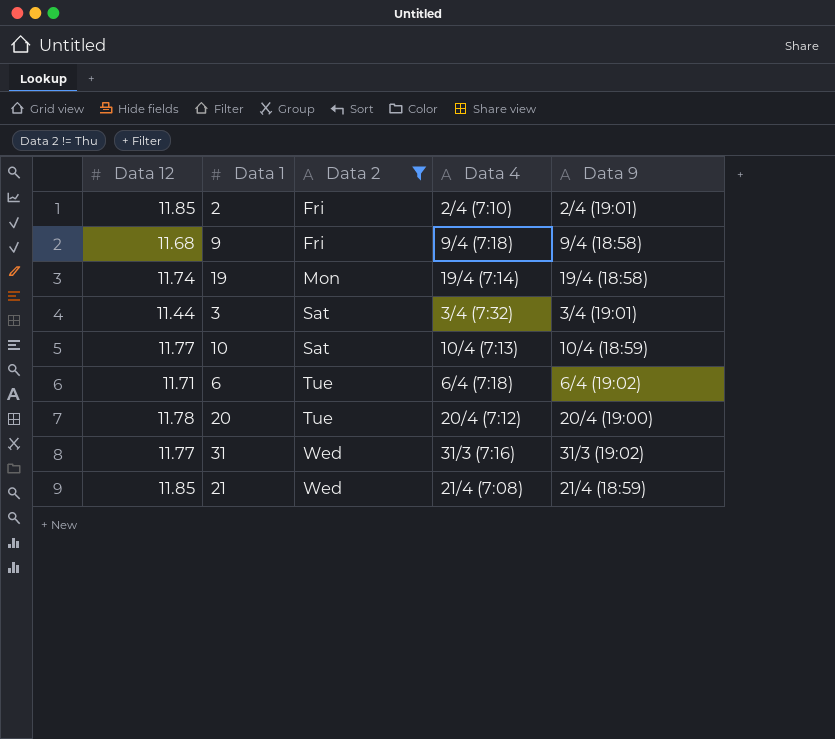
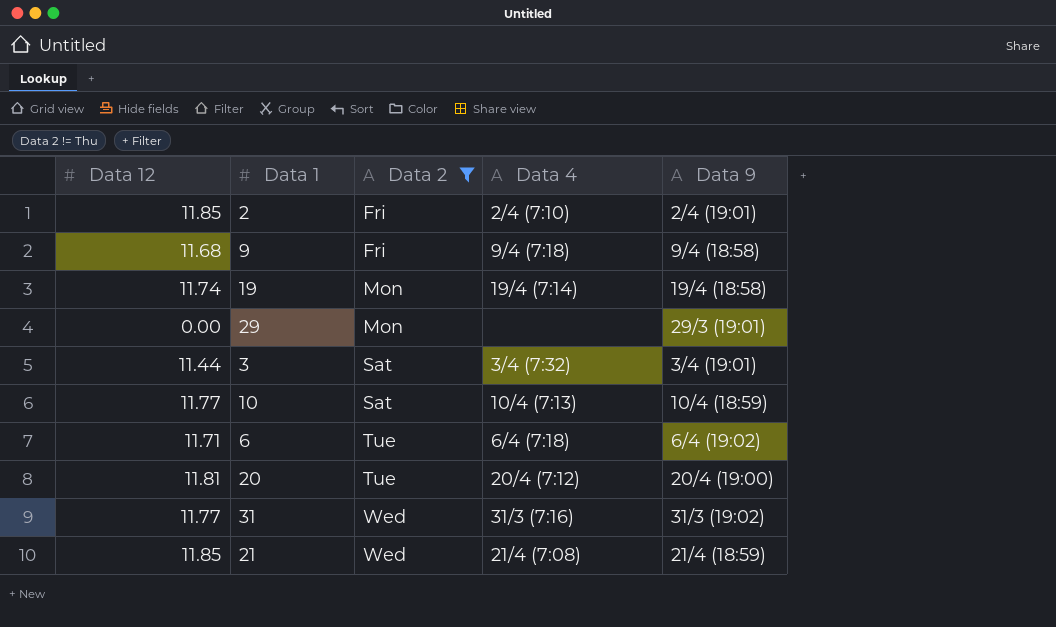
row 29: none -> 0.00 | Mon | none | 29/3 (19:01)
20 | Data 12: 11.78 -> 11.81

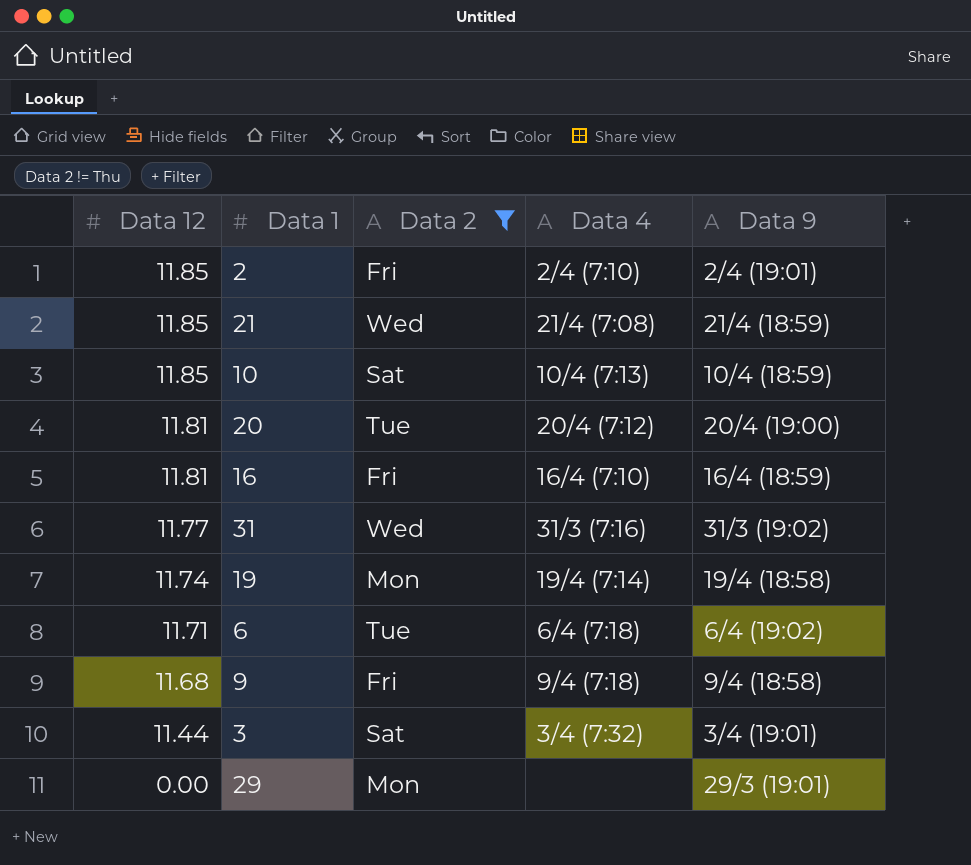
row order: Data 2 ascending -> Data 12 descending
10 | Data 12: 11.77 -> 11.85
row 16: none -> 11.81 | Fri | 16/4 (7:10) | 16/4 (18:59)

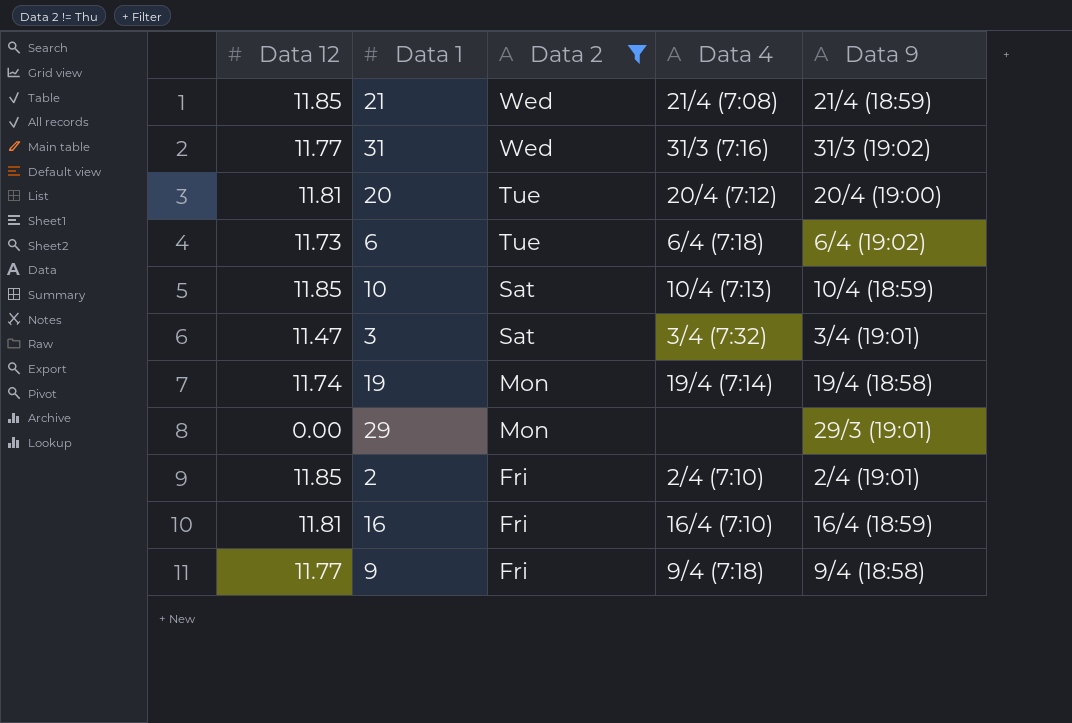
row order: Data 12 descending -> Data 2 descending
6 | Data 12: 11.71 -> 11.73
3 | Data 12: 11.44 -> 11.47
9 | Data 12: 11.68 -> 11.77

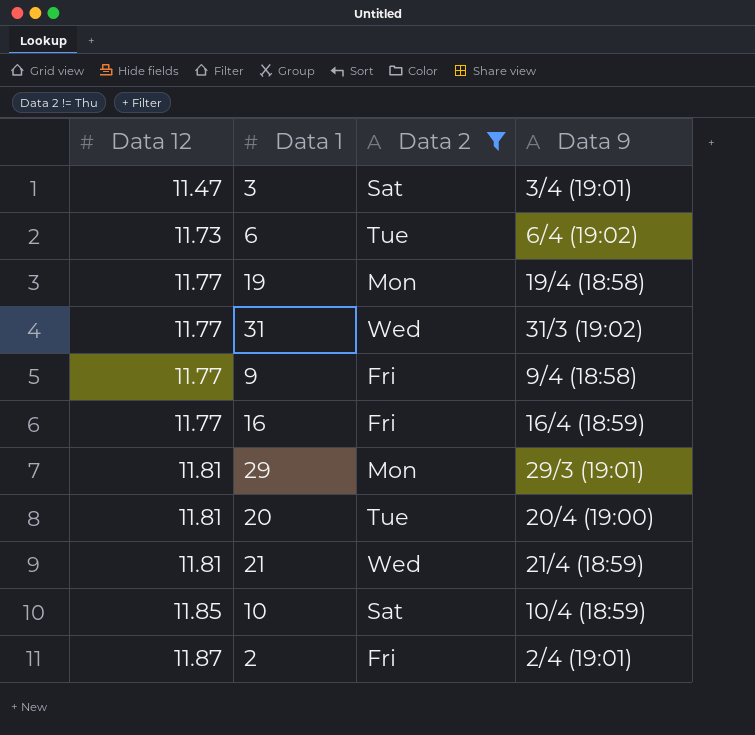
row order: Data 2 descending -> Data 12 ascending
column Data 4 | position: 4 -> none
19 | Data 12: 11.74 -> 11.77
16 | Data 12: 11.81 -> 11.77
29 | Data 12: 0.00 -> 11.81
21 | Data 12: 11.85 -> 11.81
2 | Data 12: 11.85 -> 11.87

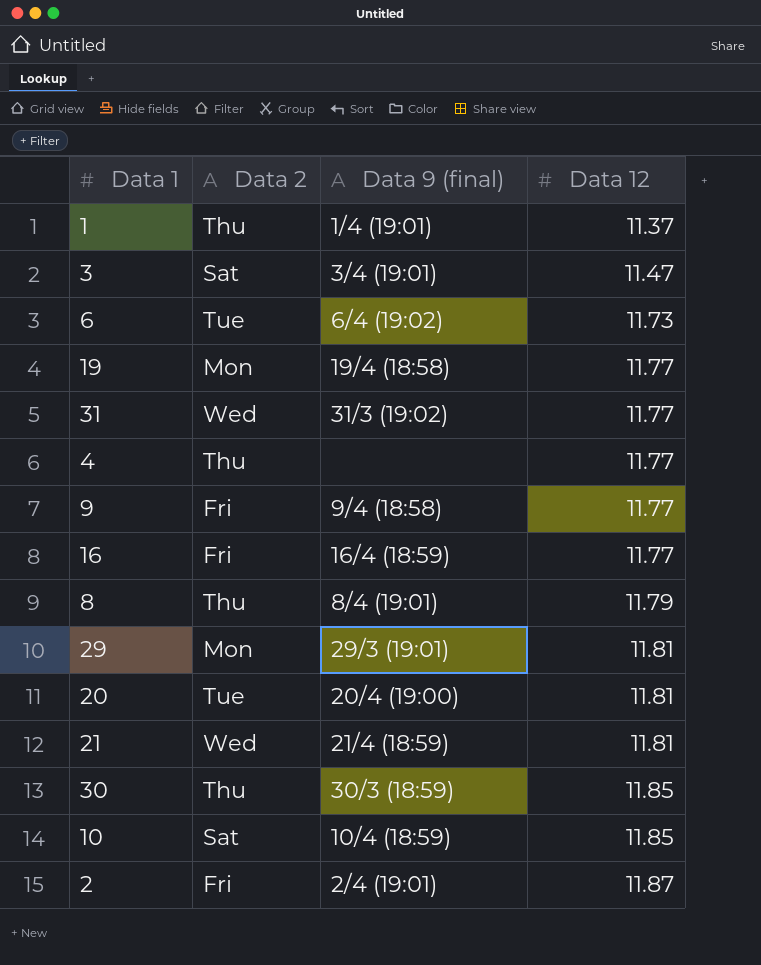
filter: Data 2 != Thu -> none
column name: Data 9 -> Data 9 (final)
column Data 12 | position: 1 -> 4

